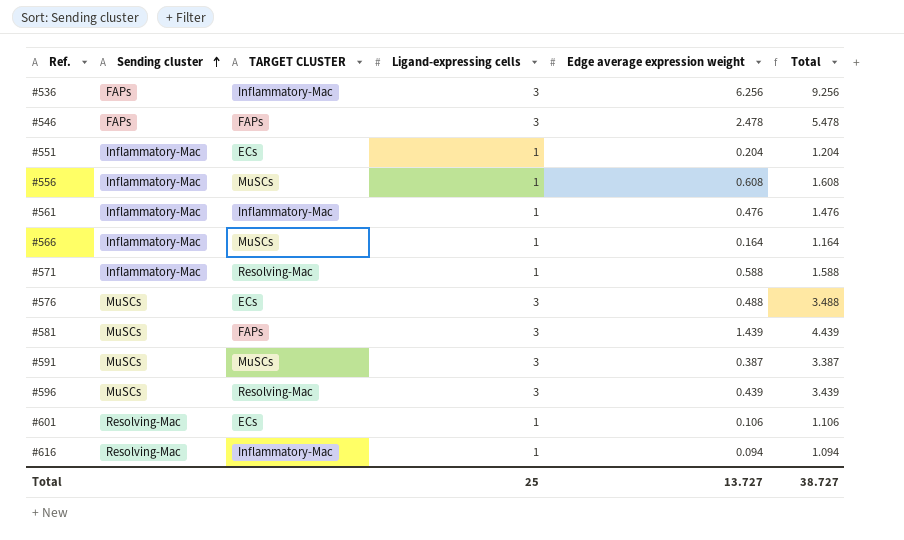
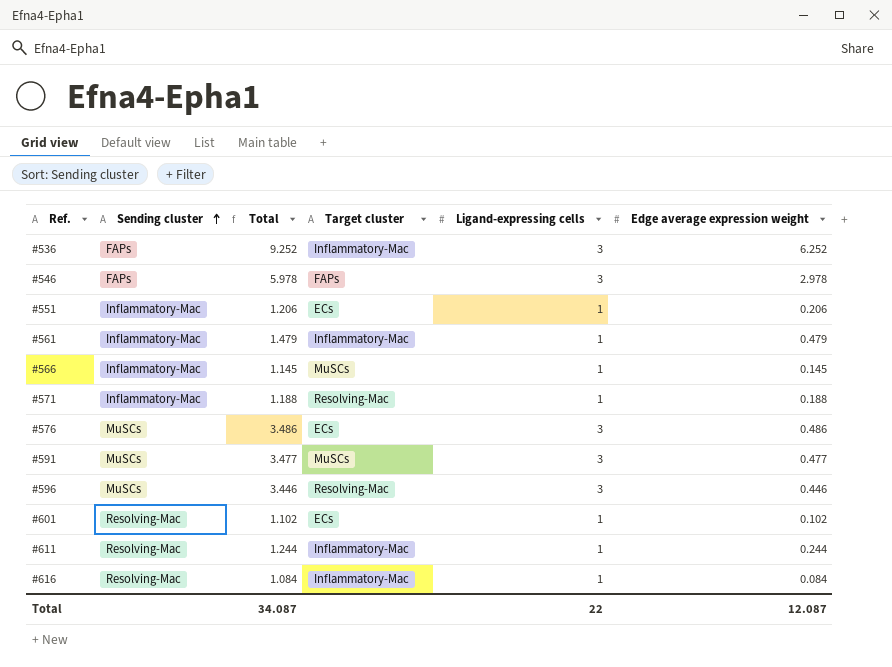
column Total | position: 6 -> 3
column name: TARGET CLUSTER -> Target cluster
row #556: Inflammatory-Mac | MuSCs | 1 | 0.608 | 1.608 -> none
row #581: MuSCs | FAPs | 3 | 1.439 | 4.439 -> none
#536 | Total: 9.256 -> 9.252
#536 | Edge average expression weight: 6.256 -> 6.252
#546 | Total: 5.478 -> 5.978
#546 | Edge average expression weight: 2.478 -> 2.978
#551 | Total: 1.204 -> 1.206
#551 | Edge average expression weight: 0.204 -> 0.206
#561 | Total: 1.476 -> 1.479
#561 | Edge average expression weight: 0.476 -> 0.479
#566 | Total: 1.164 -> 1.145
#566 | Edge average expression weight: 0.164 -> 0.145
#571 | Total: 1.588 -> 1.188
#571 | Edge average expression weight: 0.588 -> 0.188
#576 | Total: 3.488 -> 3.486
#576 | Edge average expression weight: 0.488 -> 0.486
#591 | Total: 3.387 -> 3.477
#591 | Edge average expression weight: 0.387 -> 0.477
#596 | Total: 3.439 -> 3.446
#596 | Edge average expression weight: 0.439 -> 0.446
#601 | Total: 1.106 -> 1.102
#601 | Edge average expression weight: 0.106 -> 0.102
row #611: none -> Resolving-Mac | 1.244 | Inflammatory-Mac | 1 | 0.244
#616 | Total: 1.094 -> 1.084
#616 | Edge average expression weight: 0.094 -> 0.084
Total | Total: 38.727 -> 34.087
Total | Ligand-expressing cells: 25 -> 22
Total | Edge average expression weight: 13.727 -> 12.087

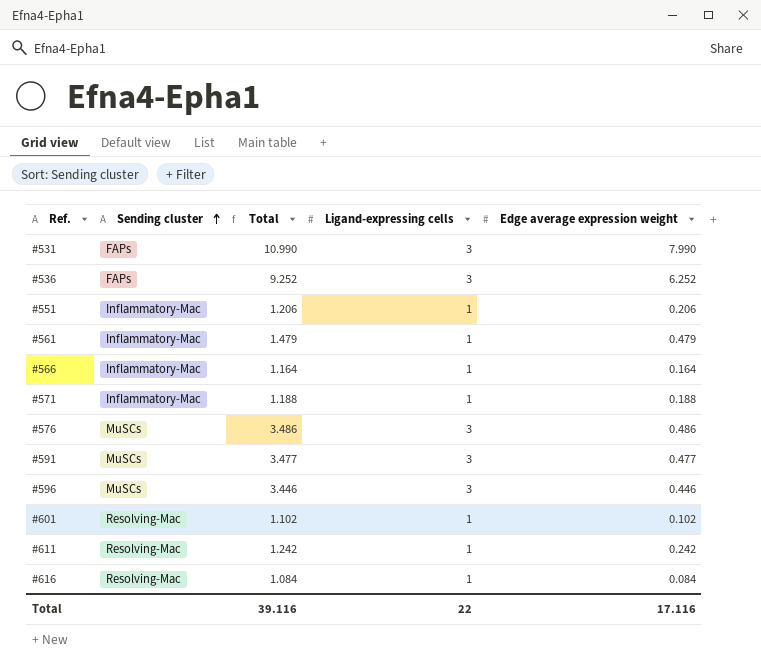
column Target cluster | position: 4 -> none
row #546: FAPs | 5.978 | FAPs | 3 | 2.978 -> none
row #531: none -> FAPs | 10.990 | 3 | 7.990
#566 | Total: 1.145 -> 1.164
#566 | Edge average expression weight: 0.145 -> 0.164
#611 | Total: 1.244 -> 1.242
#611 | Edge average expression weight: 0.244 -> 0.242
Total | Total: 34.087 -> 39.116
Total | Edge average expression weight: 12.087 -> 17.116

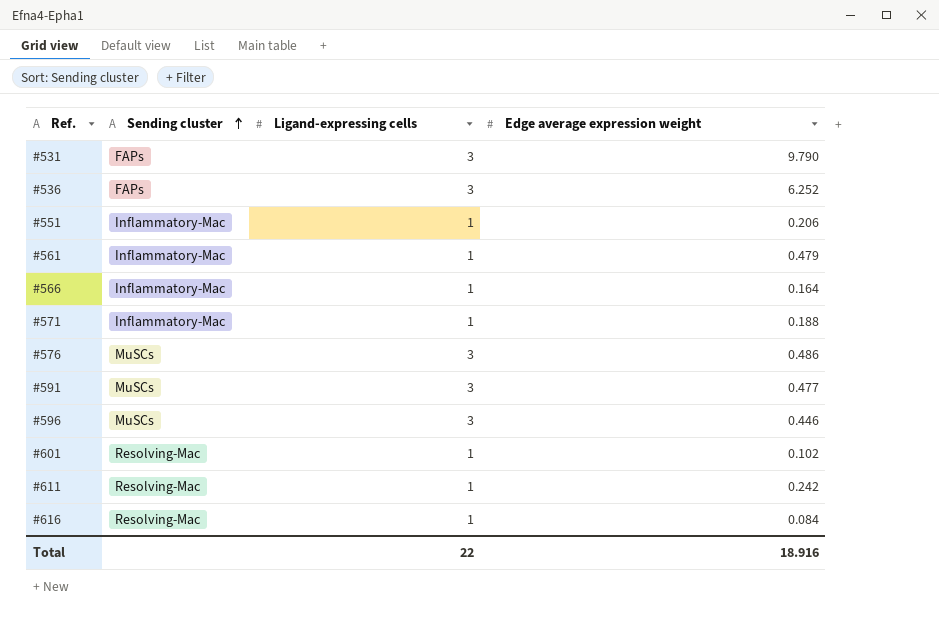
column Total | formula: [Ligand-expressing cells] + [Edge average expression weight] -> none
#531 | Edge average expression weight: 7.990 -> 9.790
Total | Edge average expression weight: 17.116 -> 18.916

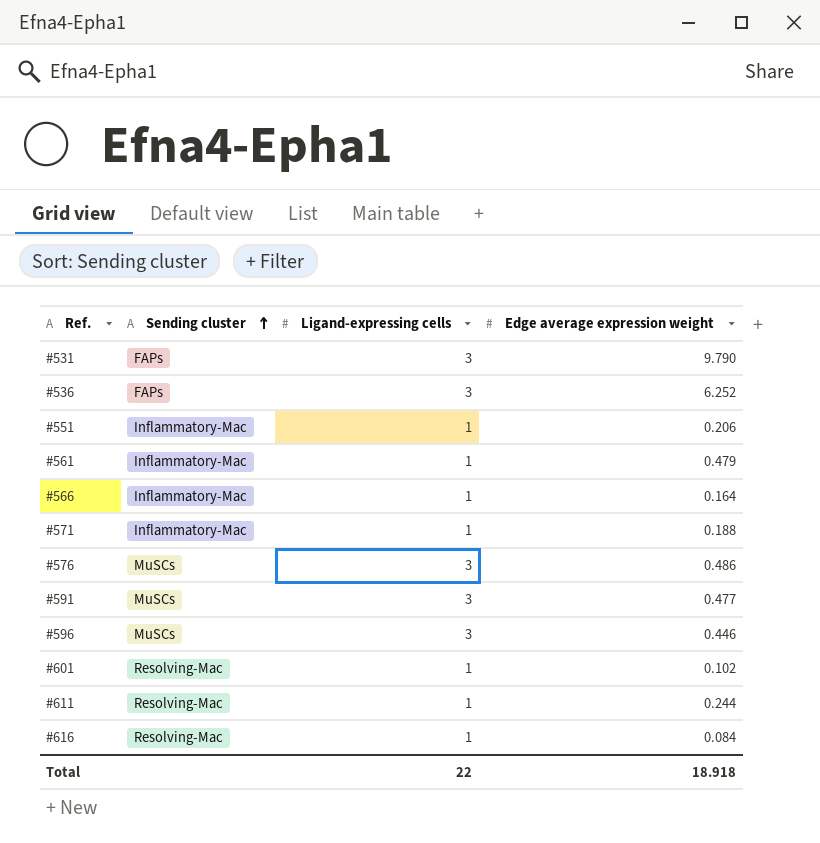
#611 | Edge average expression weight: 0.242 -> 0.244
Total | Edge average expression weight: 18.916 -> 18.918

